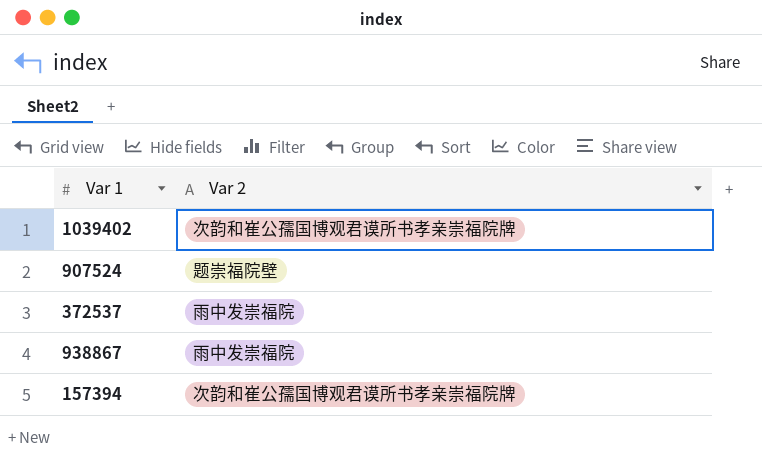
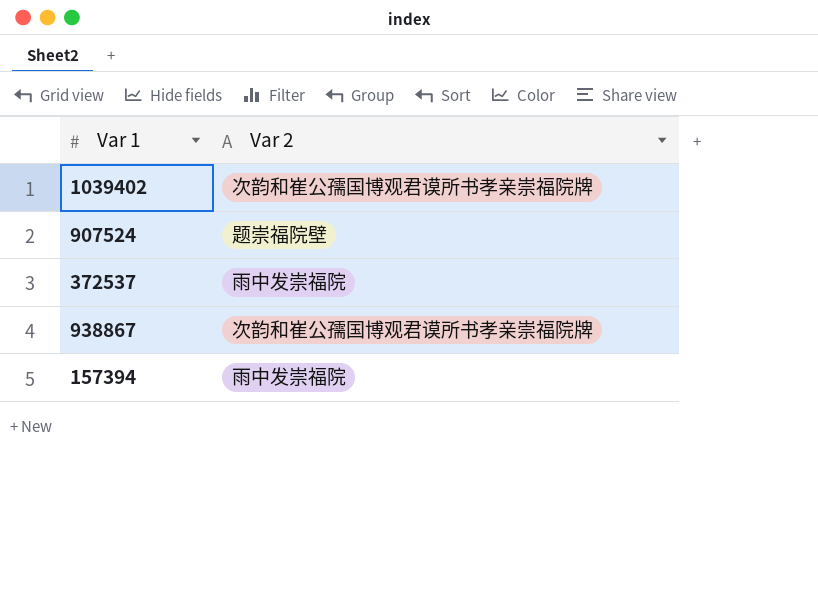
938867 | Var 2: 雨中发崇福院 -> 次韵和崔公孺国博观君谟所书孝亲崇福院牌
157394 | Var 2: 次韵和崔公孺国博观君谟所书孝亲崇福院牌 -> 雨中发崇福院

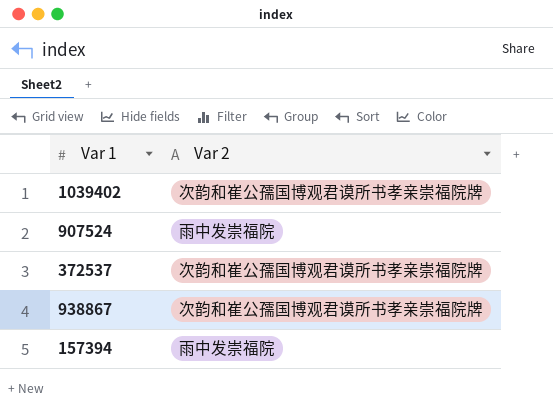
907524 | Var 2: 题崇福院壁 -> 雨中发崇福院
372537 | Var 2: 雨中发崇福院 -> 次韵和崔公孺国博观君谟所书孝亲崇福院牌

